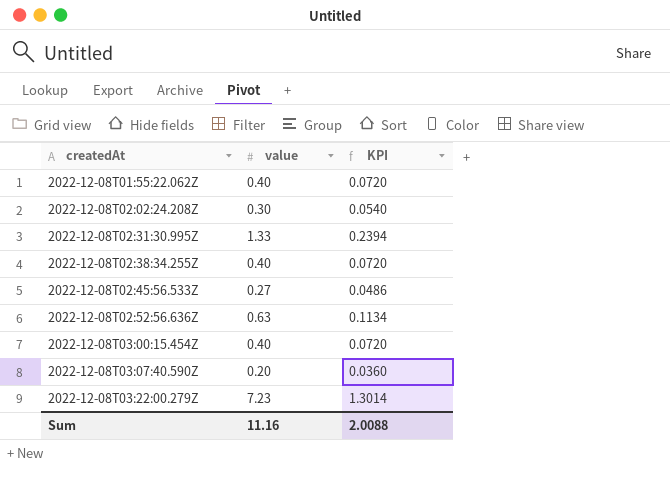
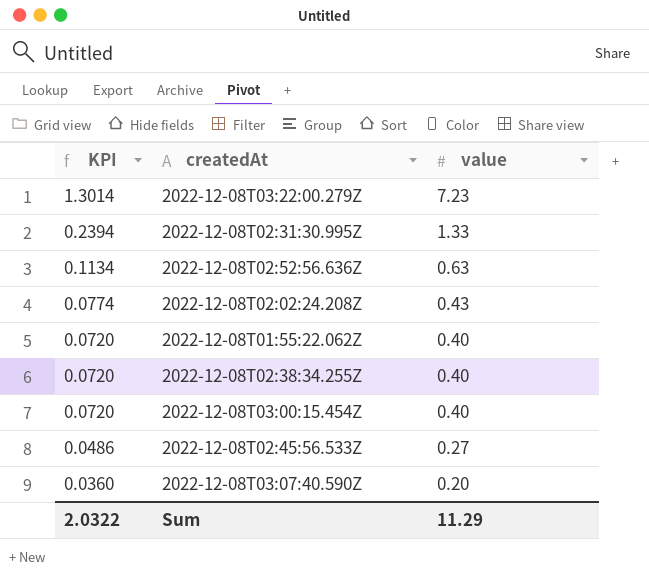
row order: createdAt ascending -> KPI descending
column KPI | position: 3 -> 1
2022-12-08T02:02:24.208Z | KPI: 0.0540 -> 0.0774
2022-12-08T02:02:24.208Z | value: 0.30 -> 0.43
Sum | KPI: 2.0088 -> 2.0322
Sum | value: 11.16 -> 11.29

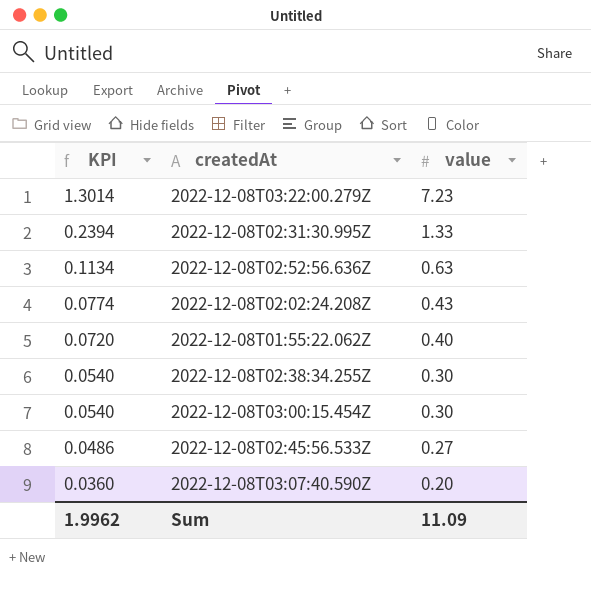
2022-12-08T02:38:34.255Z | KPI: 0.0720 -> 0.0540
2022-12-08T02:38:34.255Z | value: 0.40 -> 0.30
2022-12-08T03:00:15.454Z | KPI: 0.0720 -> 0.0540
2022-12-08T03:00:15.454Z | value: 0.40 -> 0.30
Sum | KPI: 2.0322 -> 1.9962
Sum | value: 11.29 -> 11.09

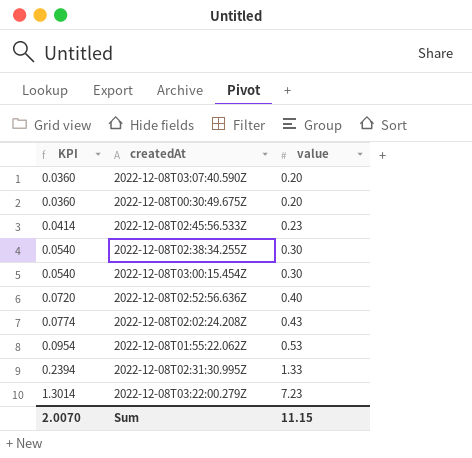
row order: KPI descending -> KPI ascending
row 2022-12-08T00:30:49.675Z: none -> 0.0360 | 0.20
2022-12-08T02:45:56.533Z | KPI: 0.0486 -> 0.0414
2022-12-08T02:45:56.533Z | value: 0.27 -> 0.23
2022-12-08T02:52:56.636Z | KPI: 0.1134 -> 0.0720
2022-12-08T02:52:56.636Z | value: 0.63 -> 0.40
2022-12-08T01:55:22.062Z | KPI: 0.0720 -> 0.0954
2022-12-08T01:55:22.062Z | value: 0.40 -> 0.53
Sum | KPI: 1.9962 -> 2.0070
Sum | value: 11.09 -> 11.15

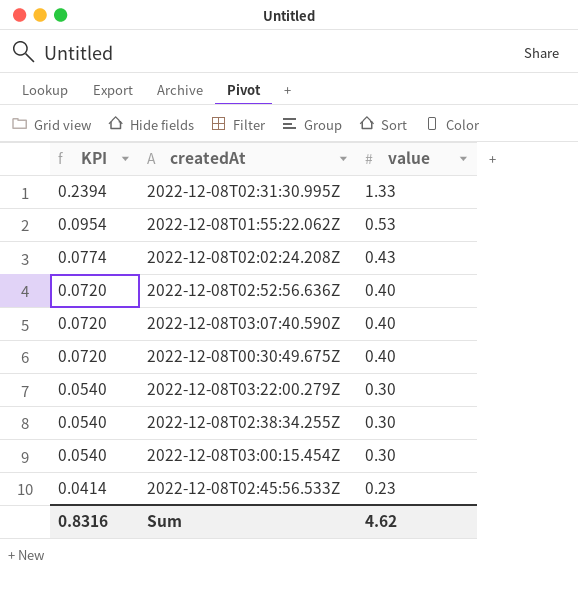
row order: KPI ascending -> KPI descending
2022-12-08T03:07:40.590Z | KPI: 0.0360 -> 0.0720
2022-12-08T03:07:40.590Z | value: 0.20 -> 0.40
2022-12-08T00:30:49.675Z | KPI: 0.0360 -> 0.0720
2022-12-08T00:30:49.675Z | value: 0.20 -> 0.40
2022-12-08T03:22:00.279Z | KPI: 1.3014 -> 0.0540
2022-12-08T03:22:00.279Z | value: 7.23 -> 0.30
Sum | KPI: 2.0070 -> 0.8316
Sum | value: 11.15 -> 4.62

